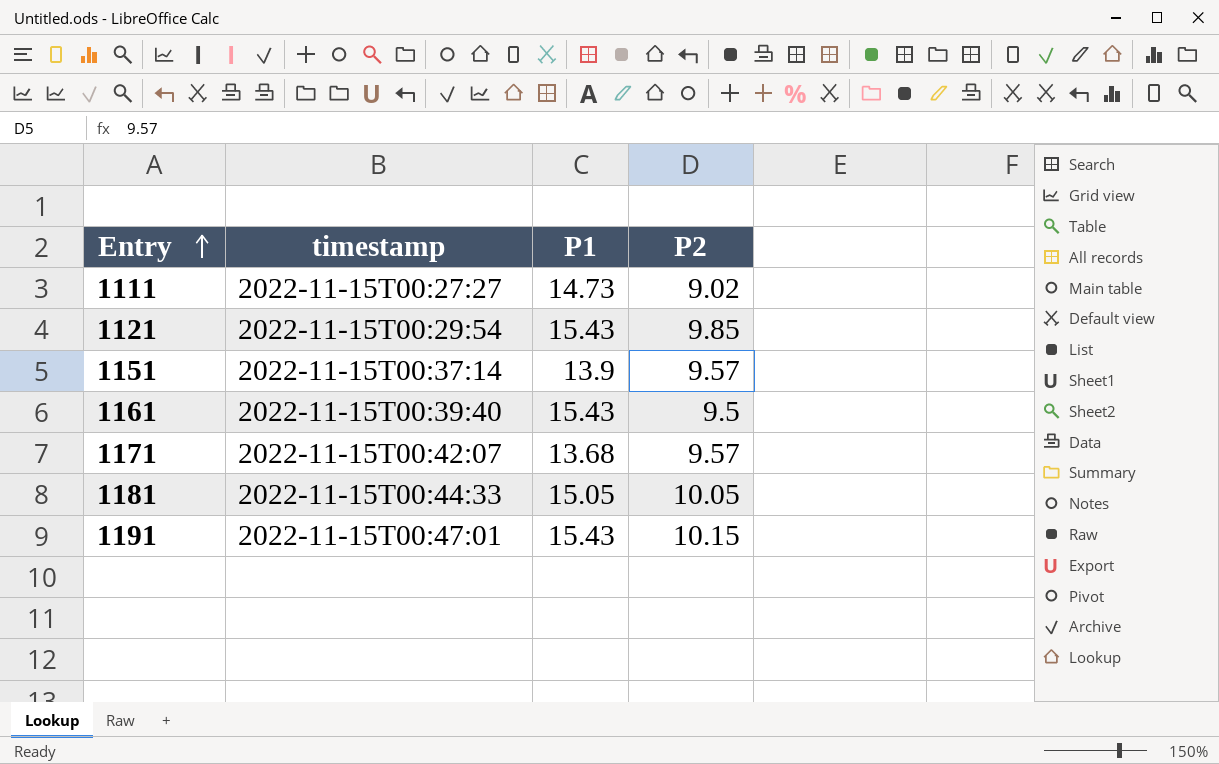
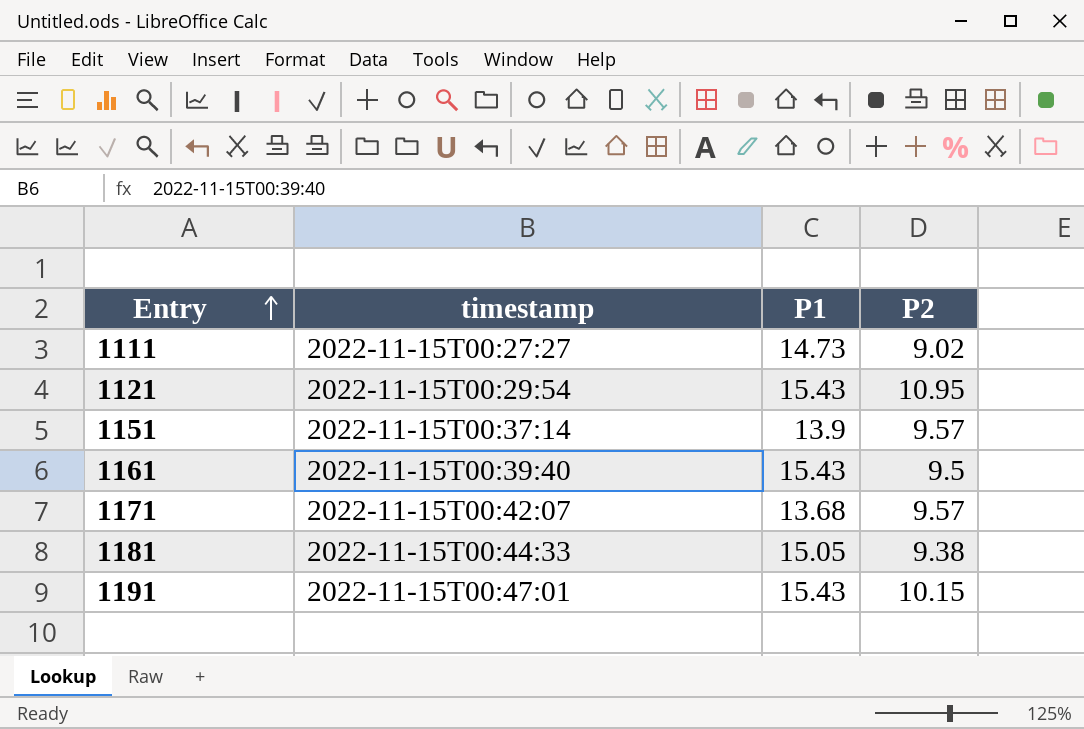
1121 | P2: 9.85 -> 10.95
1181 | P2: 10.05 -> 9.38

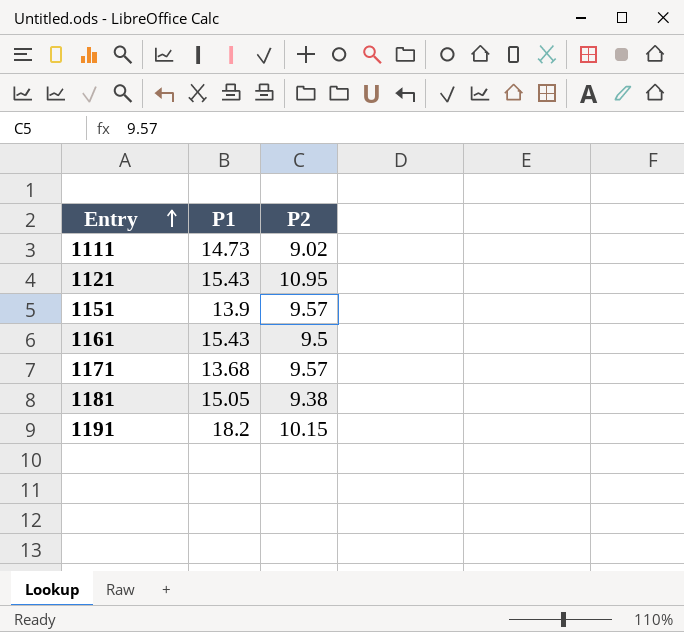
column timestamp | position: 2 -> none
1191 | P1: 15.43 -> 18.2

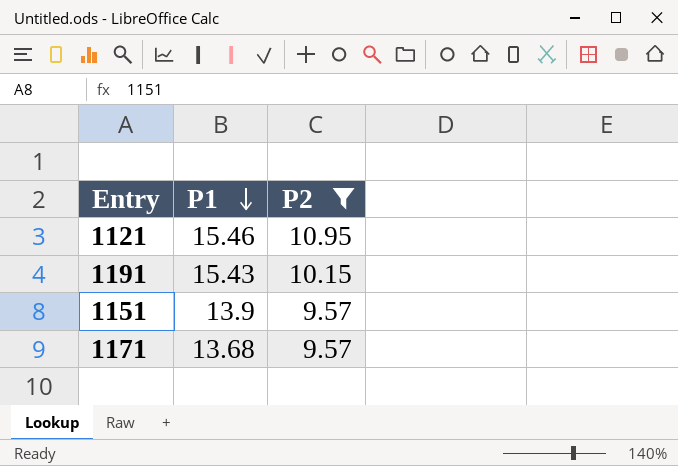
filter: none -> P2 >= 9.57
row order: Entry ascending -> P1 descending
1121 | P1: 15.43 -> 15.46
1191 | P1: 18.2 -> 15.43

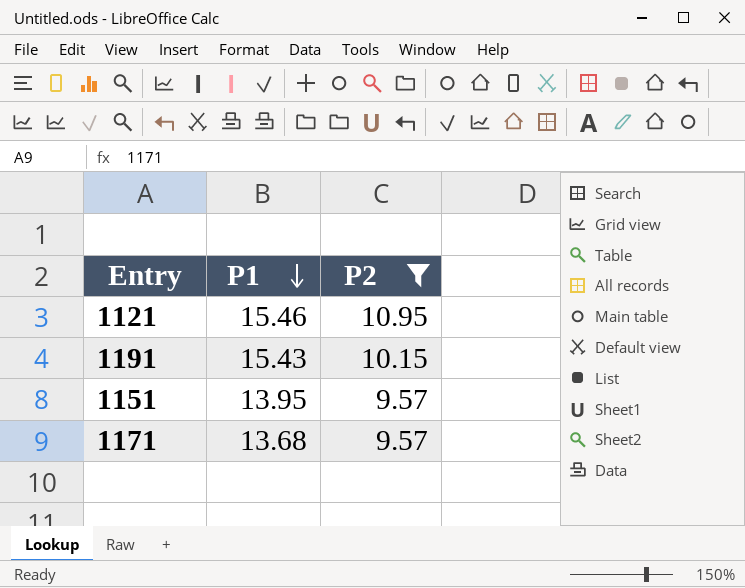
1151 | P1: 13.9 -> 13.95

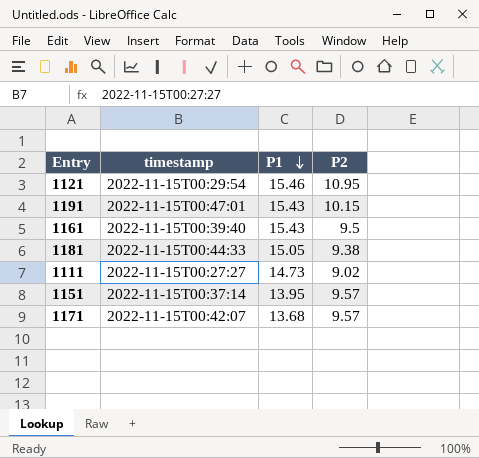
filter: P2 >= 9.57 -> none
column timestamp | position: none -> 2

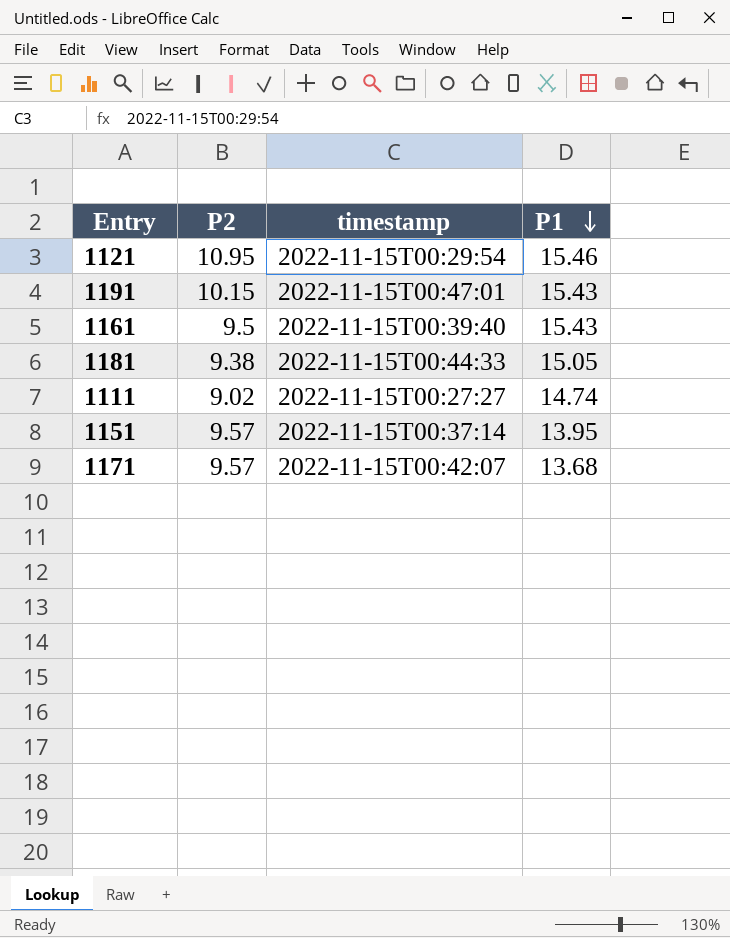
column P2 | position: 4 -> 2
1111 | P1: 14.73 -> 14.74

